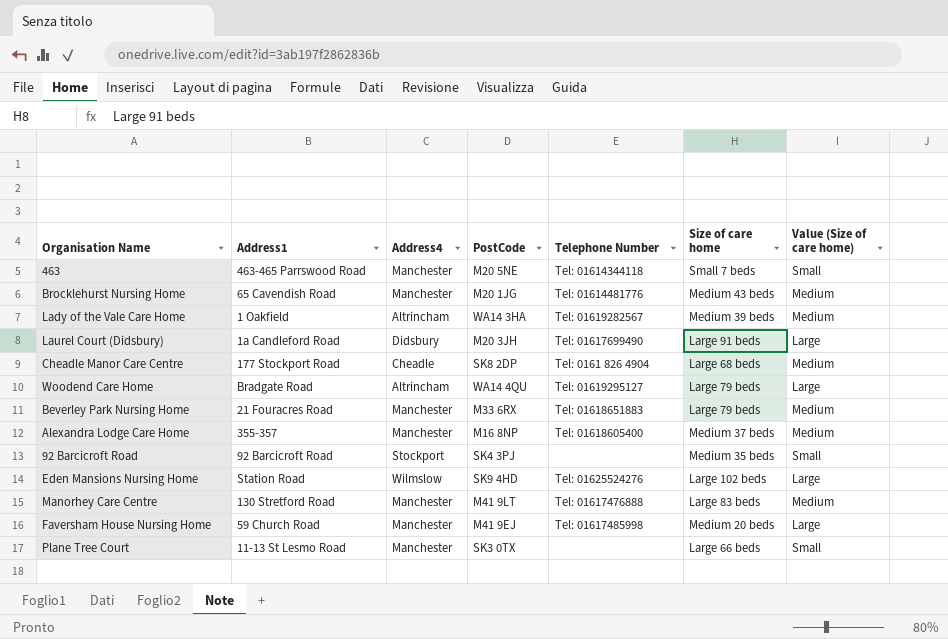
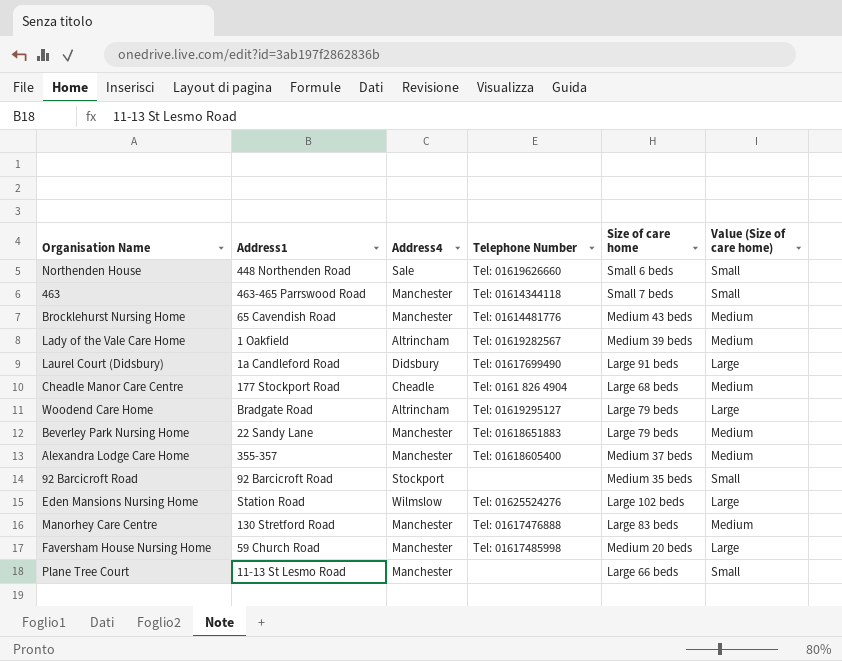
column PostCode | position: 4 -> none
row Northenden House: none -> 448 Northenden Road | Sale | Tel: 01619626660 | Small 6 beds | Small
Beverley Park Nursing Home | Address1: 21 Fouracres Road -> 22 Sandy Lane

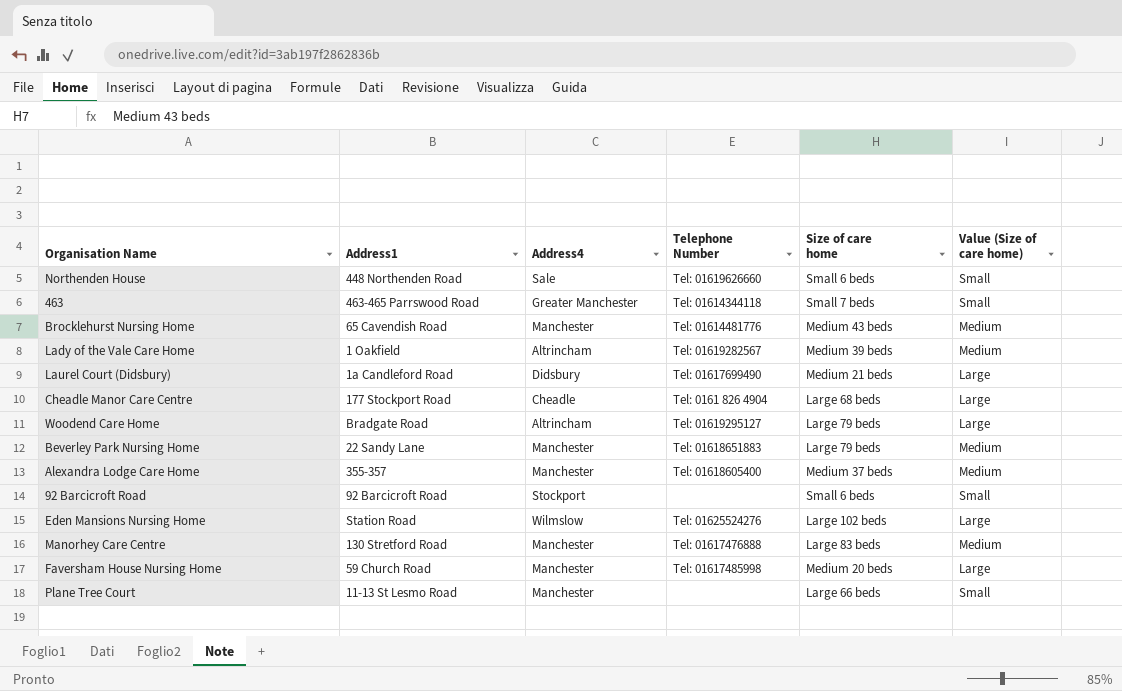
463 | Address4: Manchester -> Greater Manchester
Laurel Court (Didsbury) | Size of care home: Large 91 beds -> Medium 21 beds
Cheadle Manor Care Centre | Value (Size of care home): Medium -> Large
92 Barcicroft Road | Size of care home: Medium 35 beds -> Small 6 beds

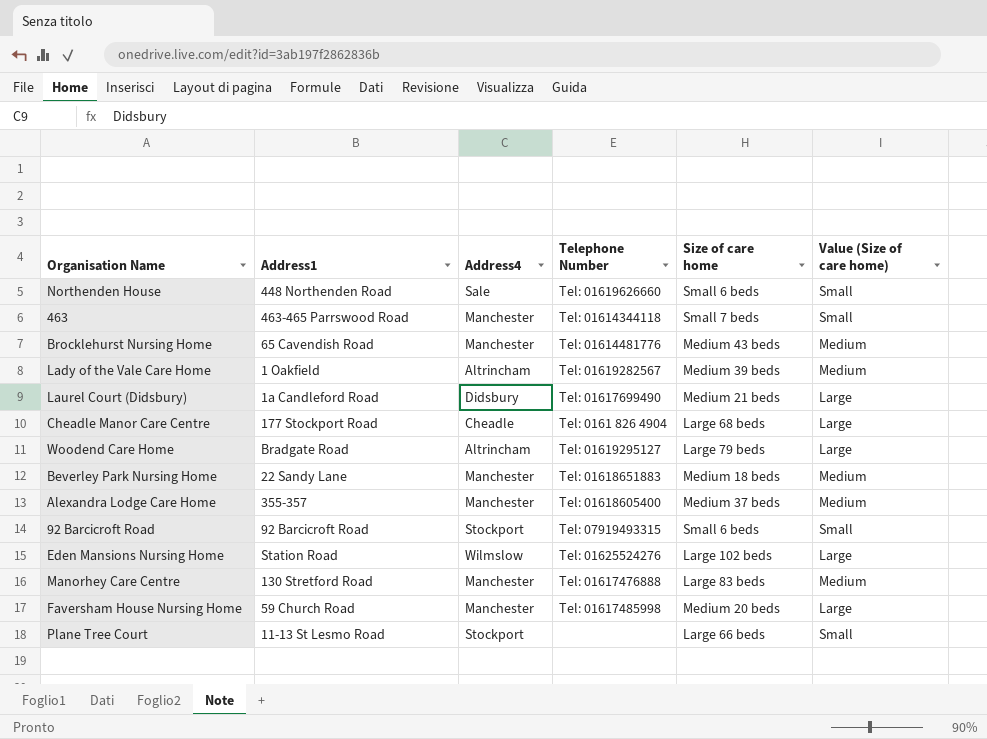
463 | Address4: Greater Manchester -> Manchester
Beverley Park Nursing Home | Size of care home: Large 79 beds -> Medium 18 beds
92 Barcicroft Road | Telephone Number: none -> Tel: 07919493315
Plane Tree Court | Address4: Manchester -> Stockport

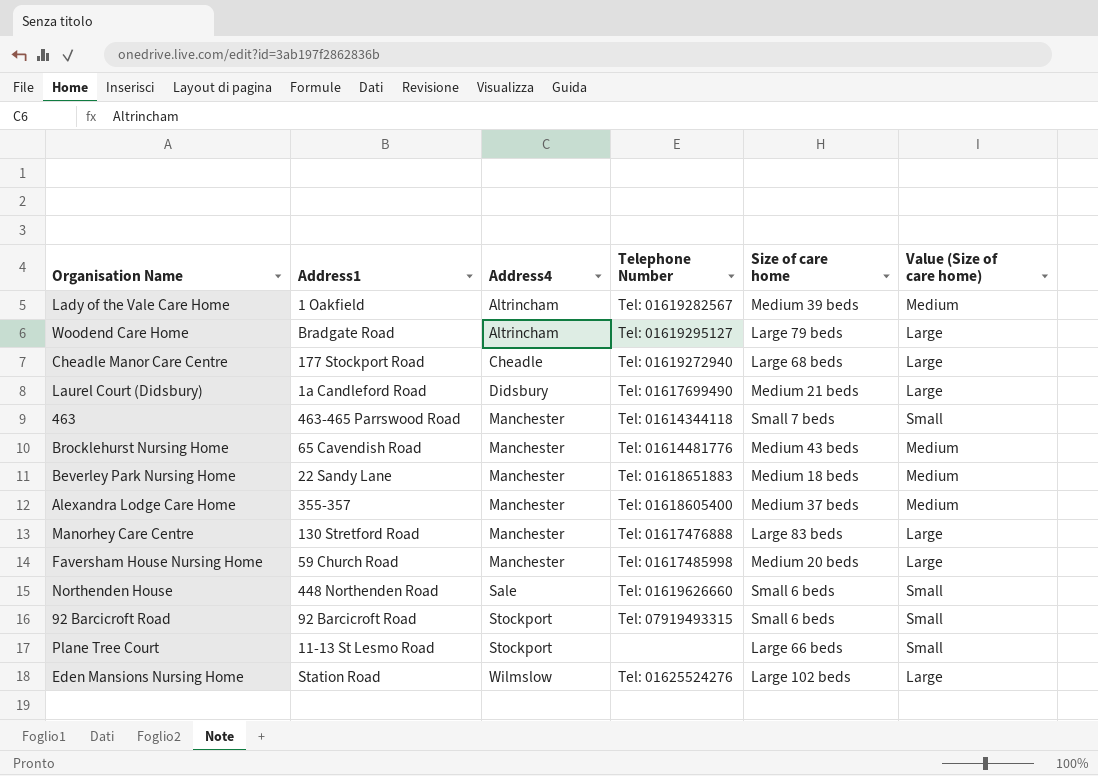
row order: none -> Address4 ascending
Cheadle Manor Care Centre | Telephone Number: Tel: 0161 826 4904 -> Tel: 01619272940
Manorhey Care Centre | Value (Size of care home): Medium -> Large

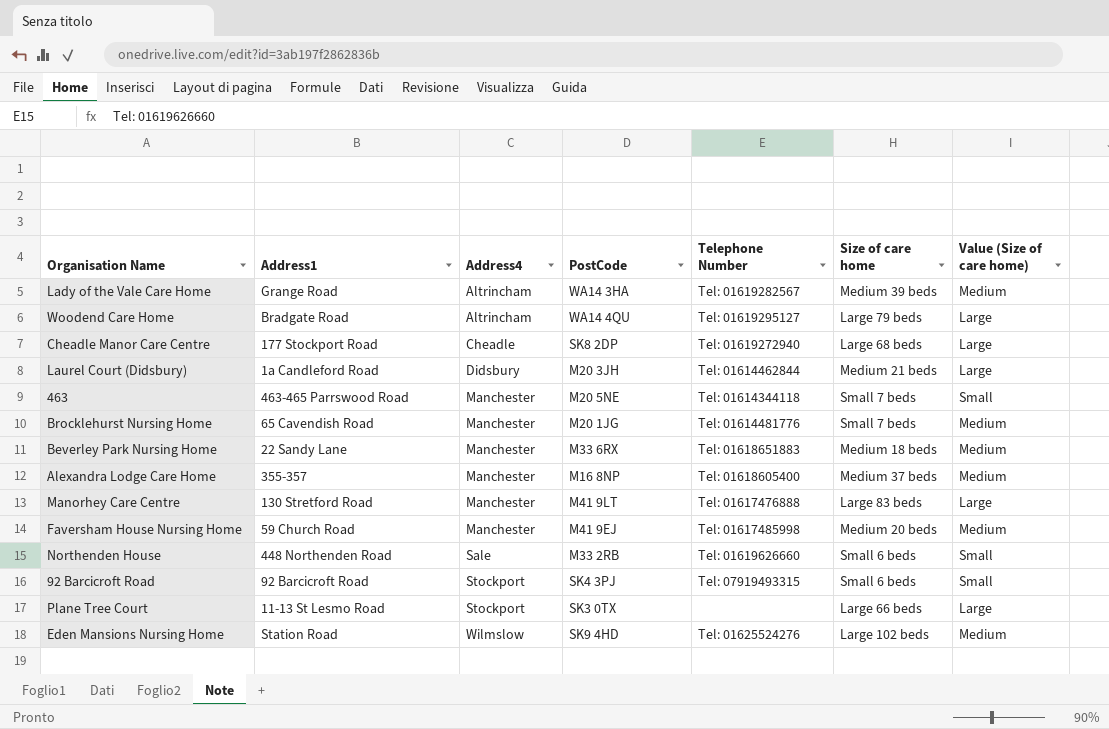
column PostCode | position: none -> 4
Lady of the Vale Care Home | Address1: 1 Oakfield -> Grange Road
Laurel Court (Didsbury) | Telephone Number: Tel: 01617699490 -> Tel: 01614462844
Brocklehurst Nursing Home | Size of care home: Medium 43 beds -> Small 7 beds
Faversham House Nursing Home | Value (Size of care home): Large -> Medium
Plane Tree Court | Value (Size of care home): Small -> Large
Eden Mansions Nursing Home | Value (Size of care home): Large -> Medium

